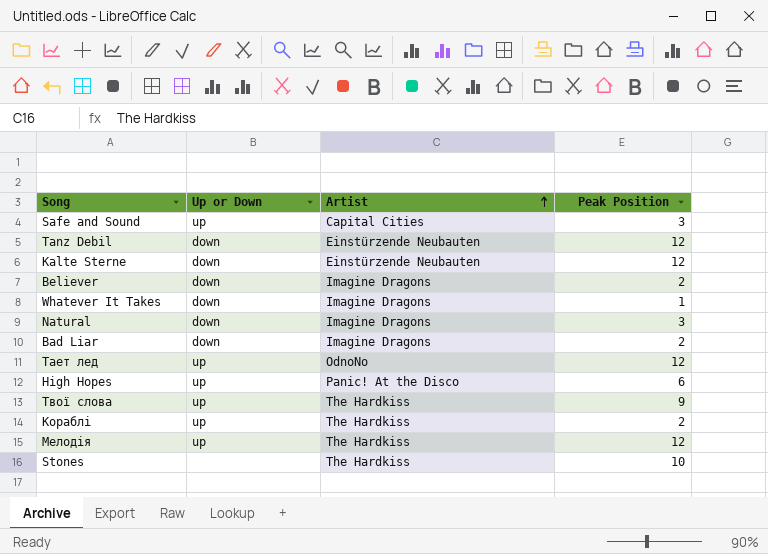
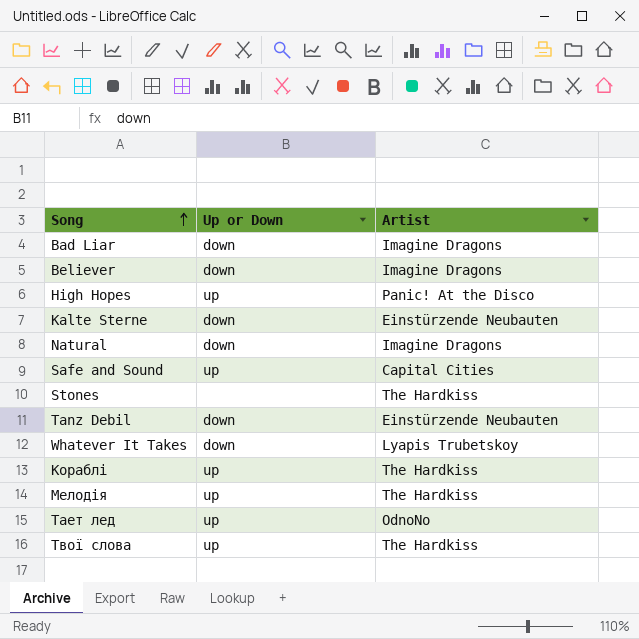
row order: Artist ascending -> Song ascending
column Peak Position | position: 4 -> none
Whatever It Takes | Artist: Imagine Dragons -> Lyapis Trubetskoy

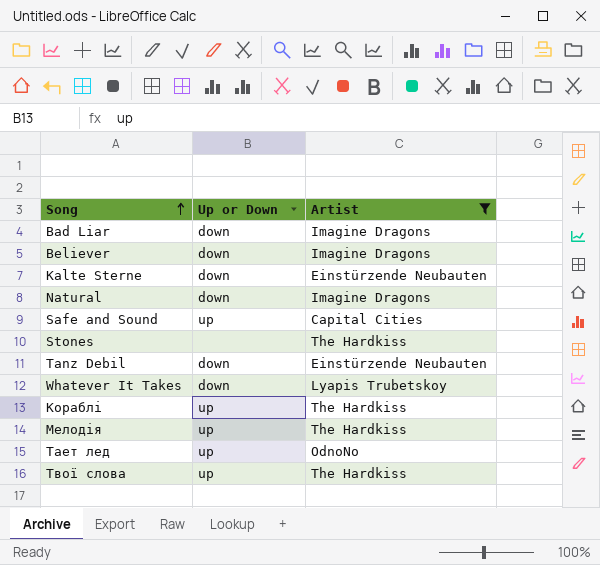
filter: none -> Artist != Panic! At the Disco

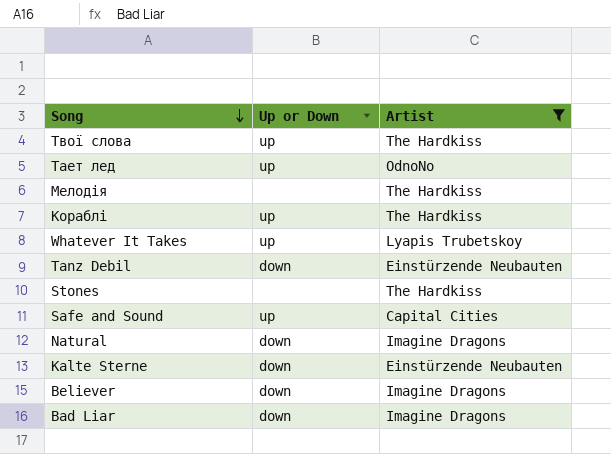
row order: Song ascending -> Song descending
Мелодія | Up or Down: up -> none
Whatever It Takes | Up or Down: down -> up

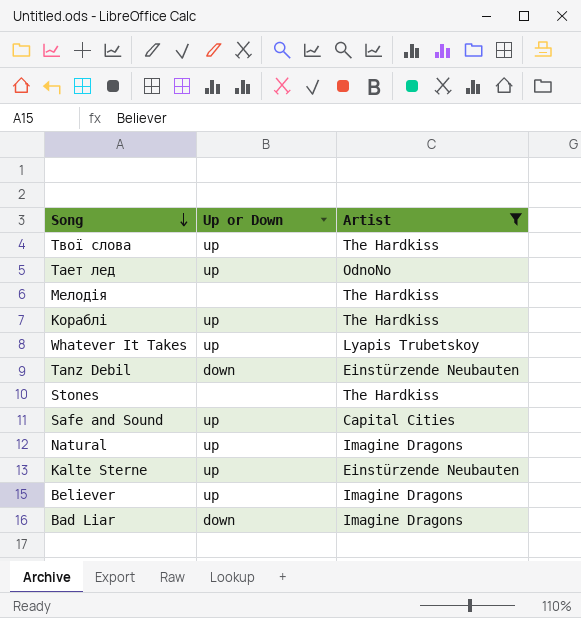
Natural | Up or Down: down -> up
Kalte Sterne | Up or Down: down -> up
Believer | Up or Down: down -> up

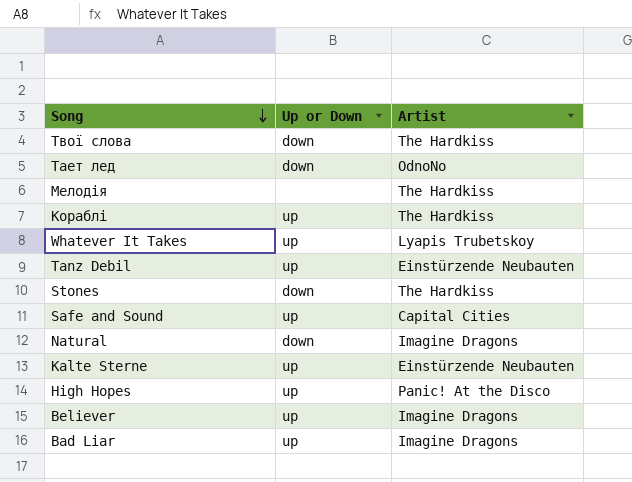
filter: Artist != Panic! At the Disco -> none
Твої слова | Up or Down: up -> down
Тает лед | Up or Down: up -> down
Tanz Debil | Up or Down: down -> up
Stones | Up or Down: none -> down
Natural | Up or Down: up -> down
Bad Liar | Up or Down: down -> up

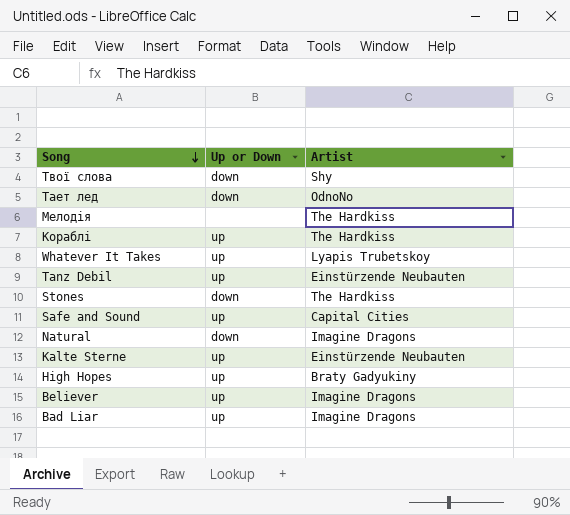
Твої слова | Artist: The Hardkiss -> Shy
High Hopes | Artist: Panic! At the Disco -> Braty Gadyukiny

